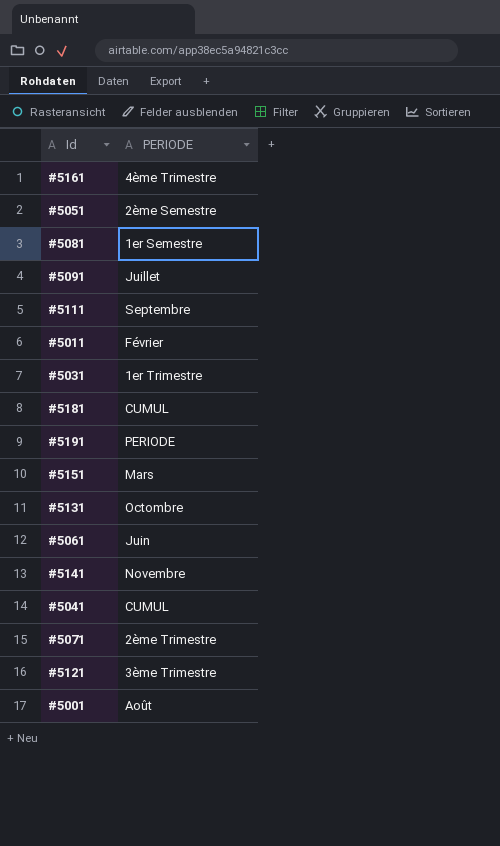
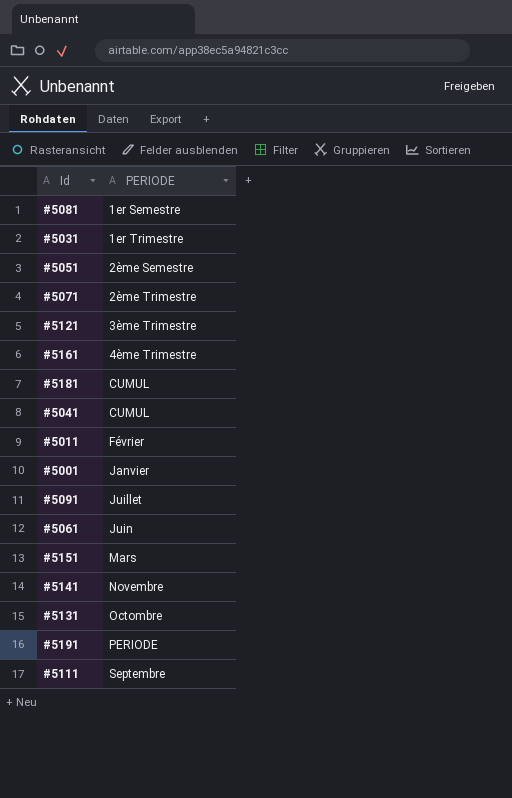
row order: none -> PERIODE ascending
#5001 | PERIODE: Août -> Janvier

